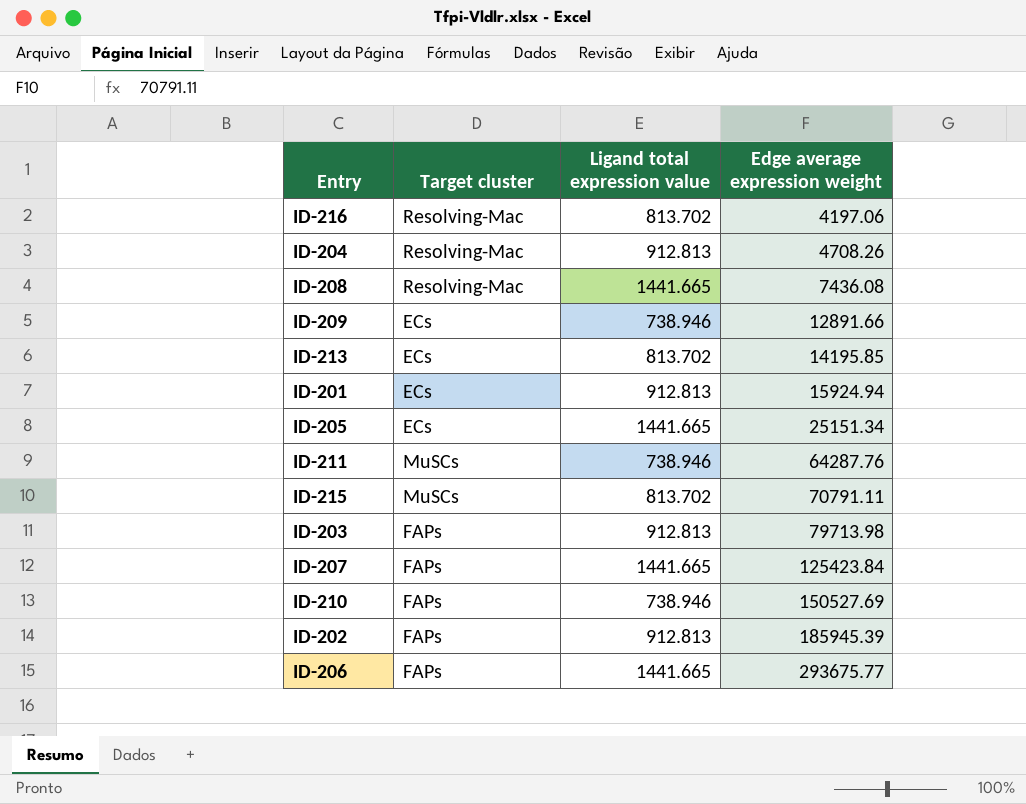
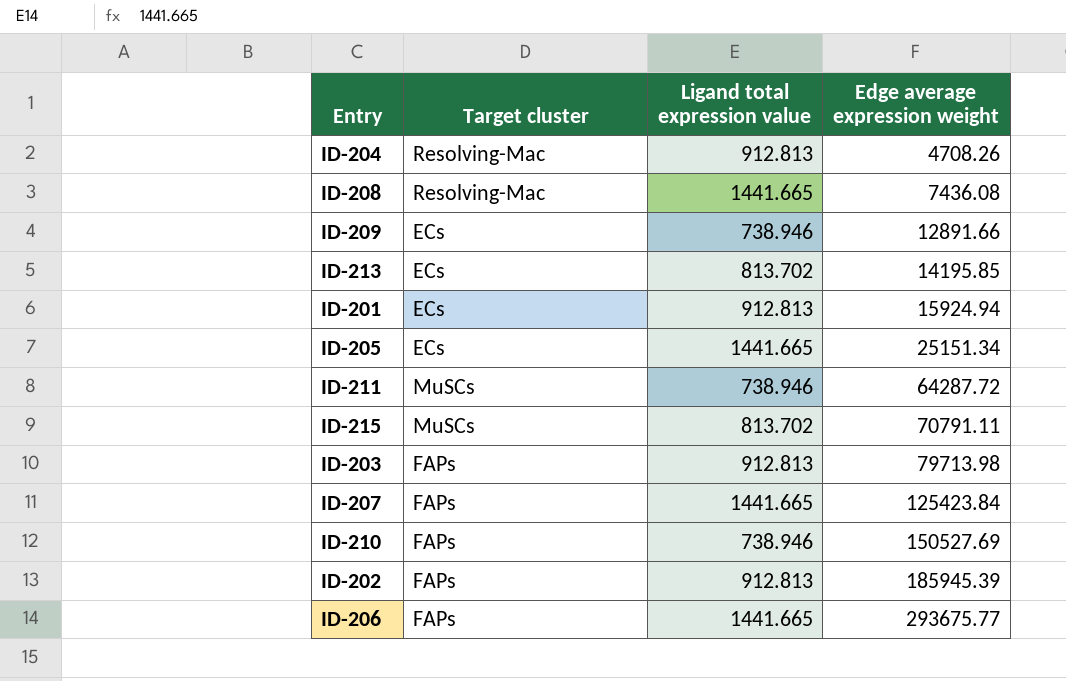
row ID-216: Resolving-Mac | 813.702 | 4197.06 -> none
ID-211 | Edge average expression weight: 64287.76 -> 64287.72

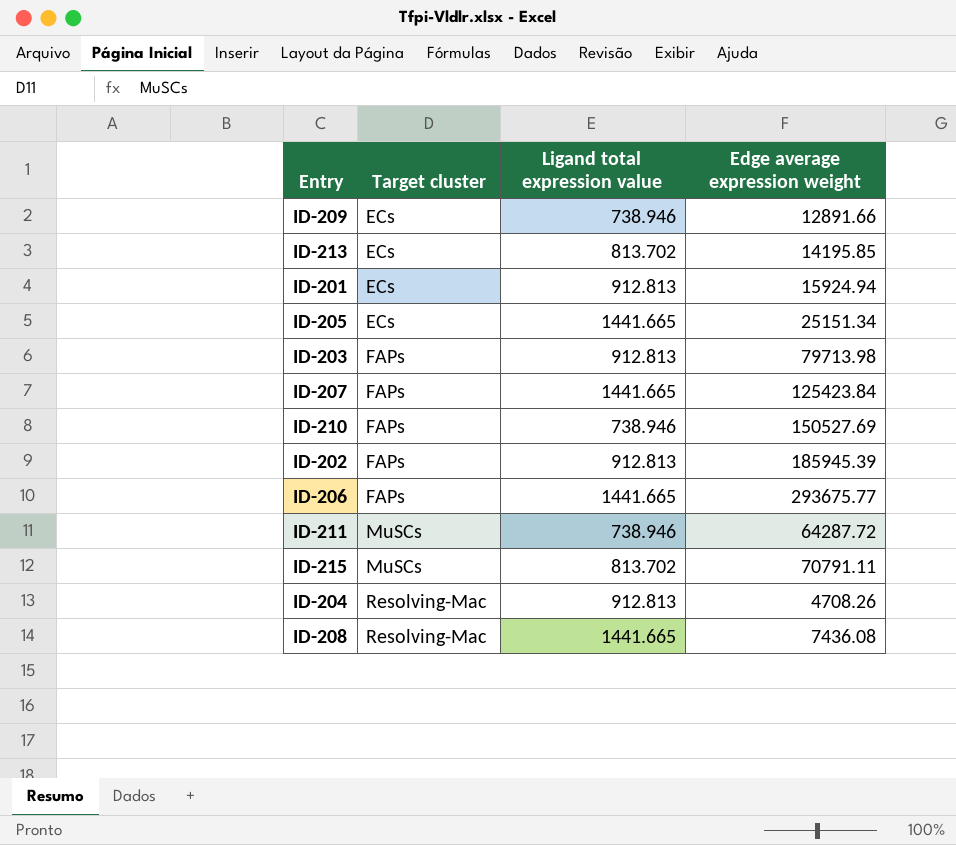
row order: Edge average expression weight ascending -> Target cluster ascending

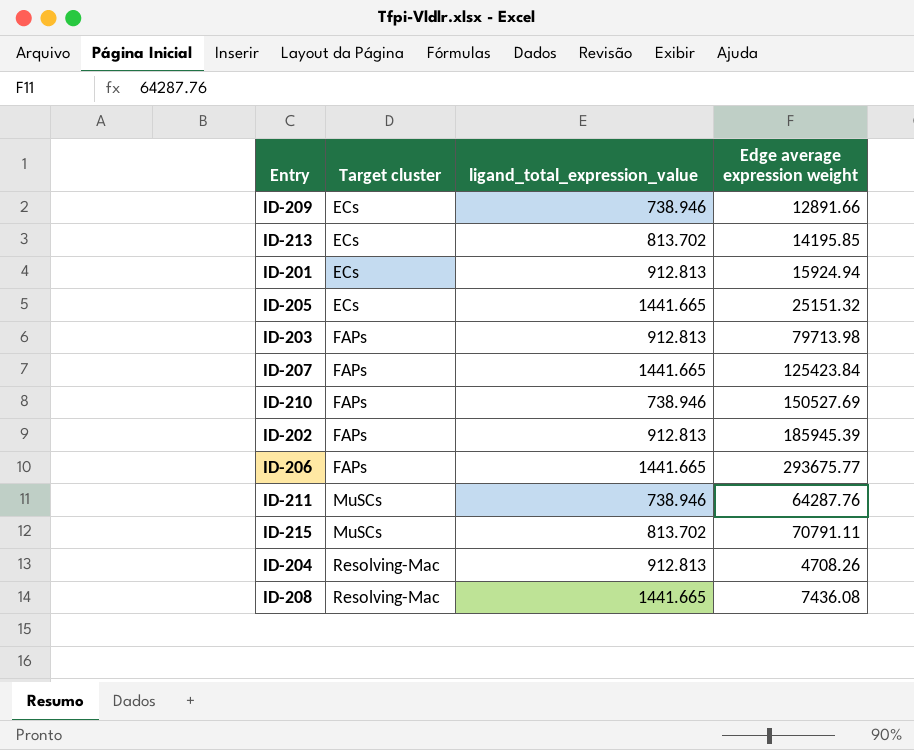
column name: Ligand total expression value -> ligand_total_expression_value
ID-205 | Edge average expression weight: 25151.34 -> 25151.32
ID-211 | Edge average expression weight: 64287.72 -> 64287.76

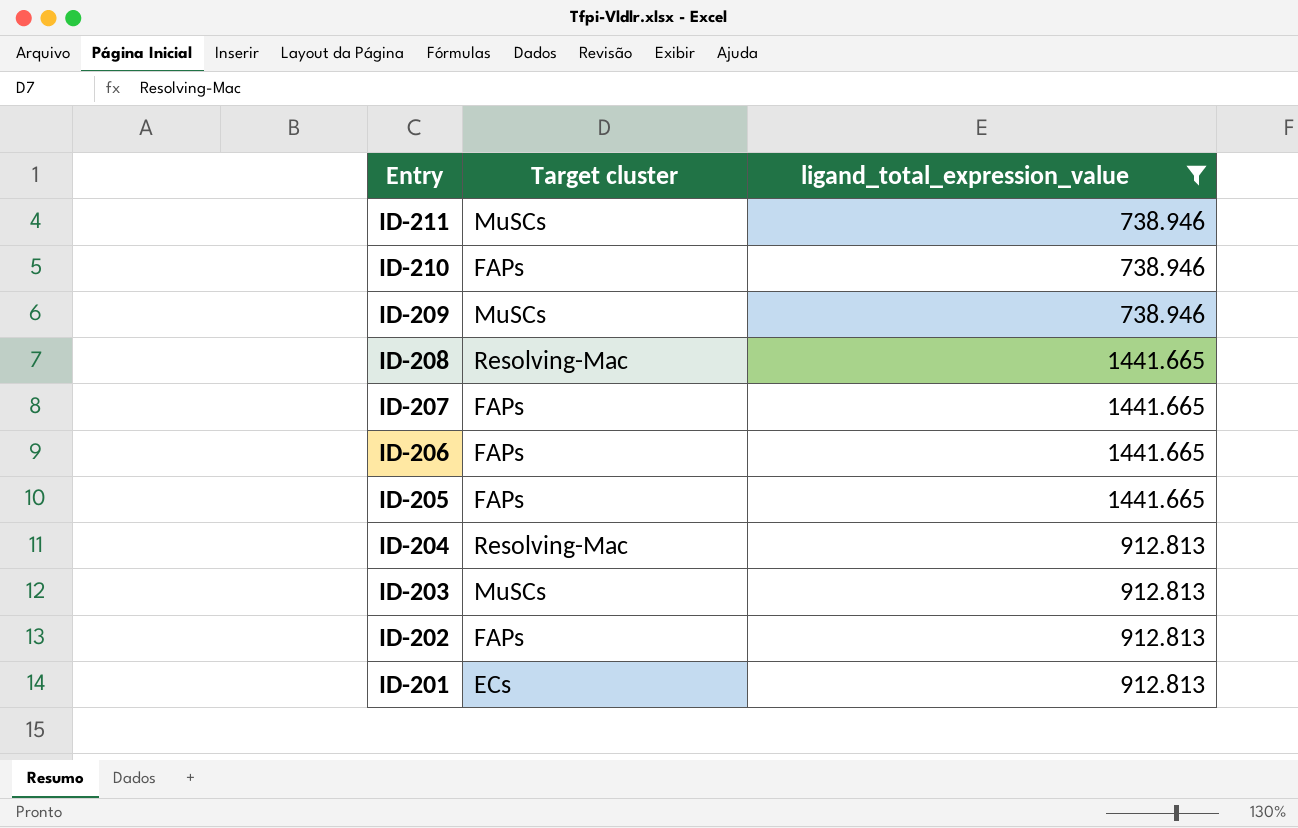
filter: none -> ligand_total_expression_value != 813.702
row order: Target cluster ascending -> Entry descending
column Edge average expression weight | position: 4 -> none
ID-209 | Target cluster: ECs -> MuSCs
ID-205 | Target cluster: ECs -> FAPs
ID-203 | Target cluster: FAPs -> MuSCs

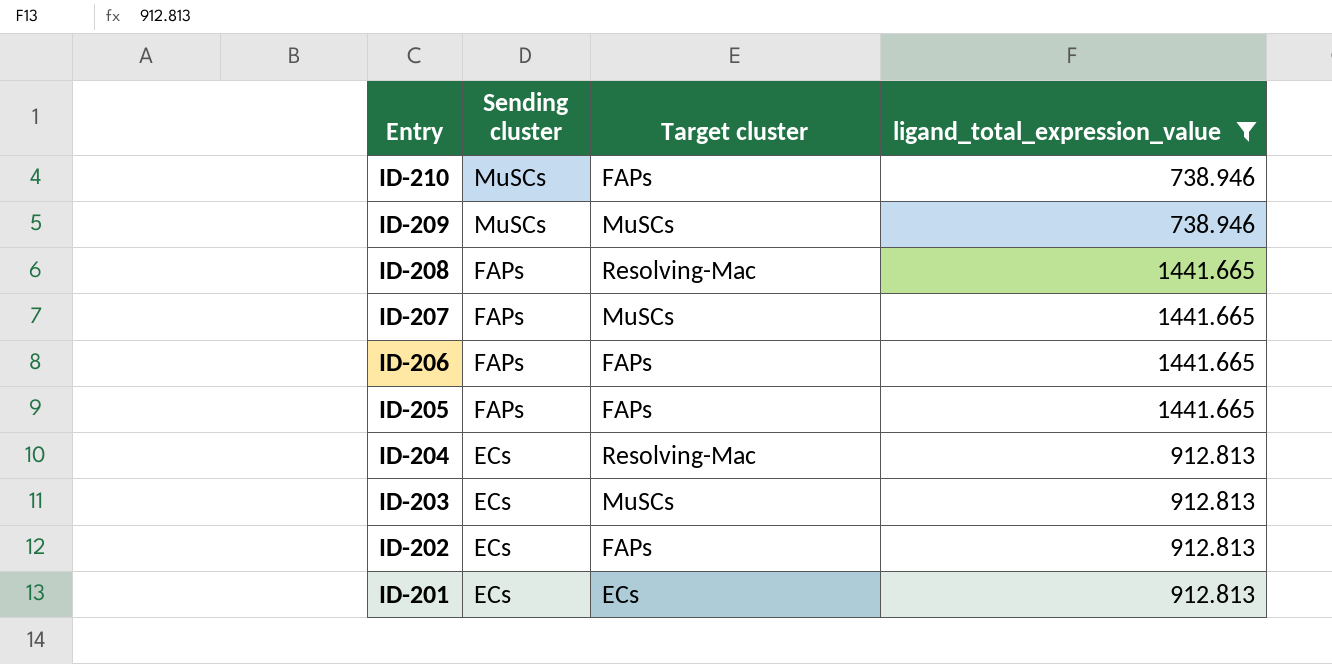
column Sending cluster | position: none -> 2
row ID-211: MuSCs | 738.946 -> none
ID-207 | Target cluster: FAPs -> MuSCs

